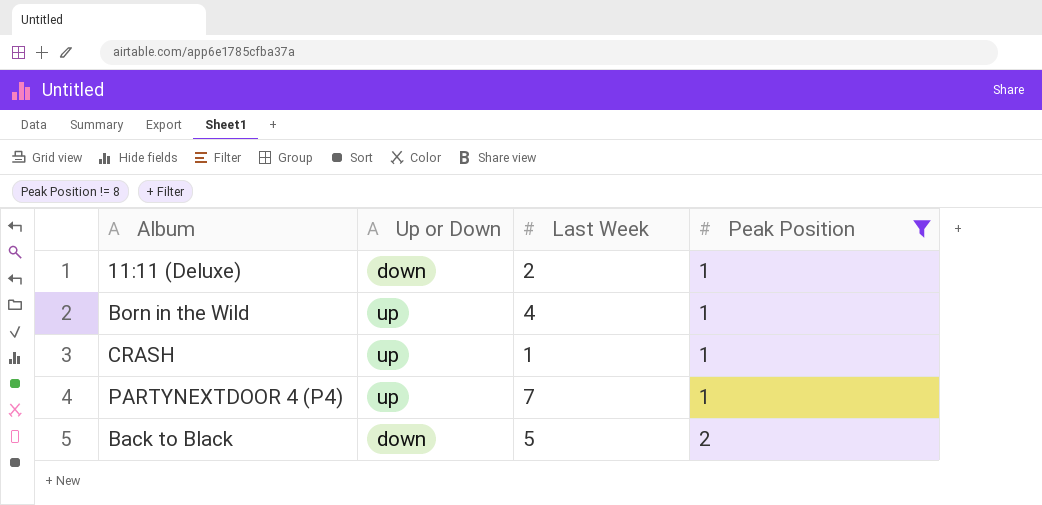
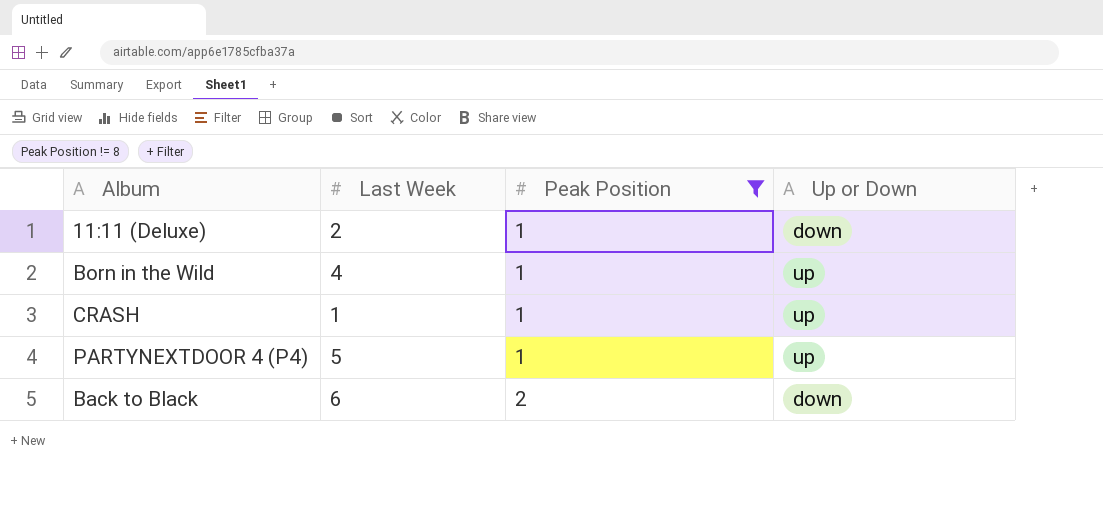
column Up or Down | position: 2 -> 4
PARTYNEXTDOOR 4 (P4) | Last Week: 7 -> 5
Back to Black | Last Week: 5 -> 6

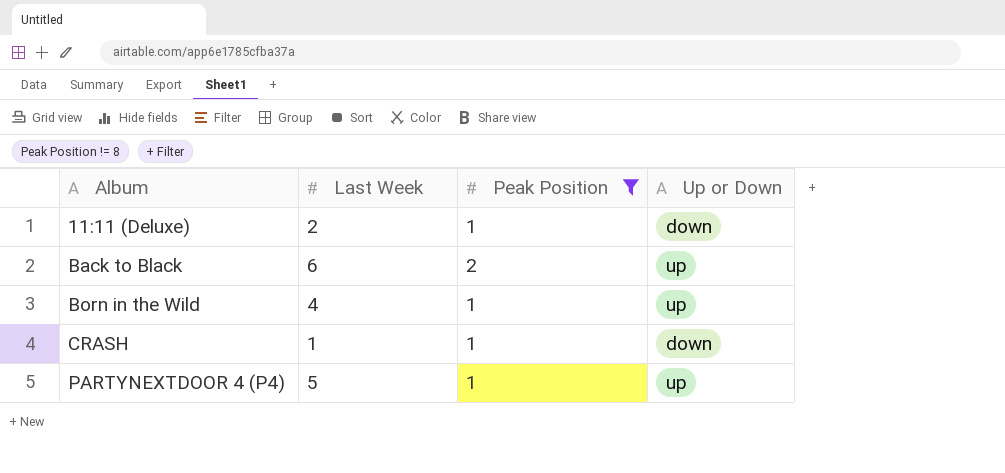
row order: Peak Position ascending -> Album ascending
Back to Black | Up or Down: down -> up
CRASH | Up or Down: up -> down

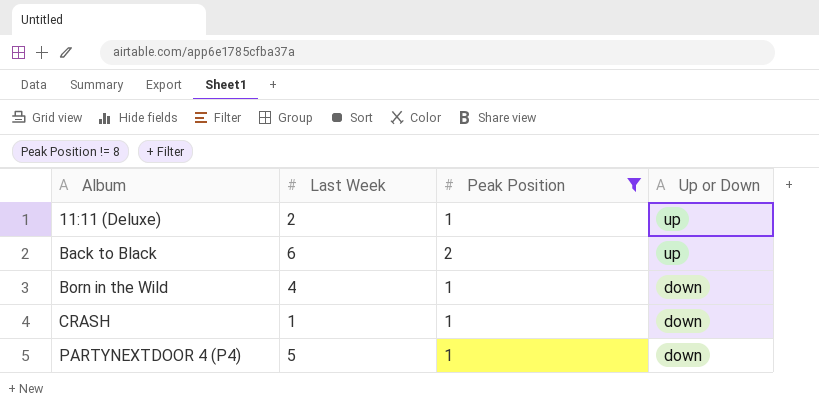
11:11 (Deluxe) | Up or Down: down -> up
Born in the Wild | Up or Down: up -> down
PARTYNEXTDOOR 4 (P4) | Up or Down: up -> down

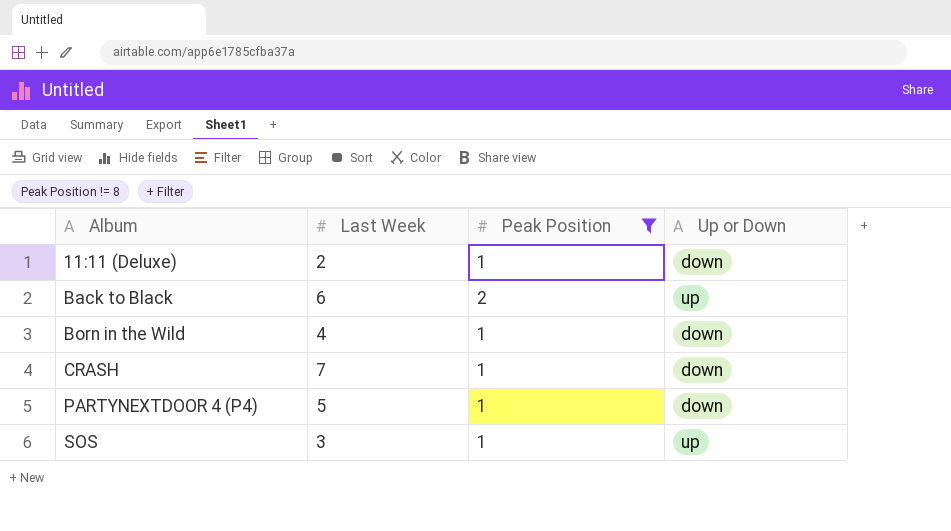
11:11 (Deluxe) | Up or Down: up -> down
CRASH | Last Week: 1 -> 7
row SOS: none -> 3 | 1 | up

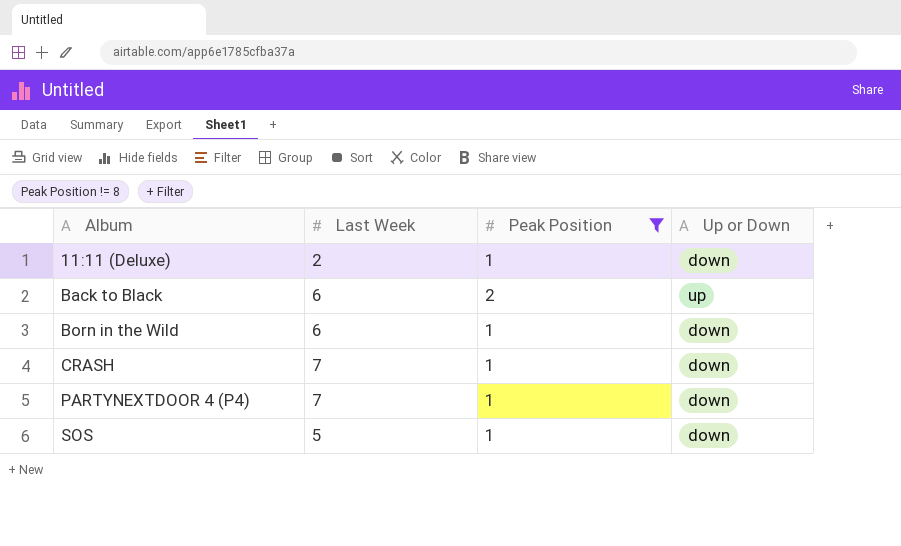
Born in the Wild | Last Week: 4 -> 6
PARTYNEXTDOOR 4 (P4) | Last Week: 5 -> 7
SOS | Last Week: 3 -> 5
SOS | Up or Down: up -> down

